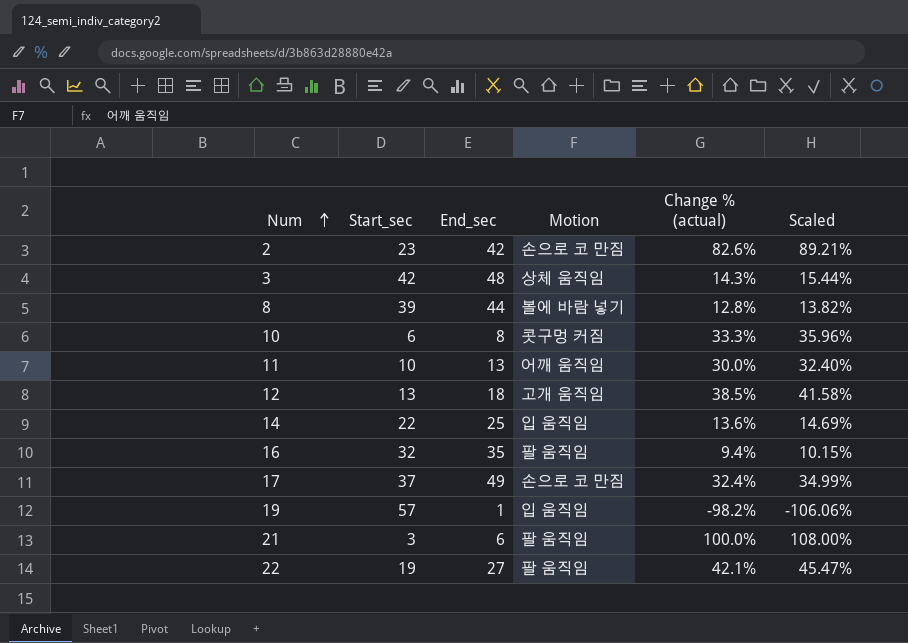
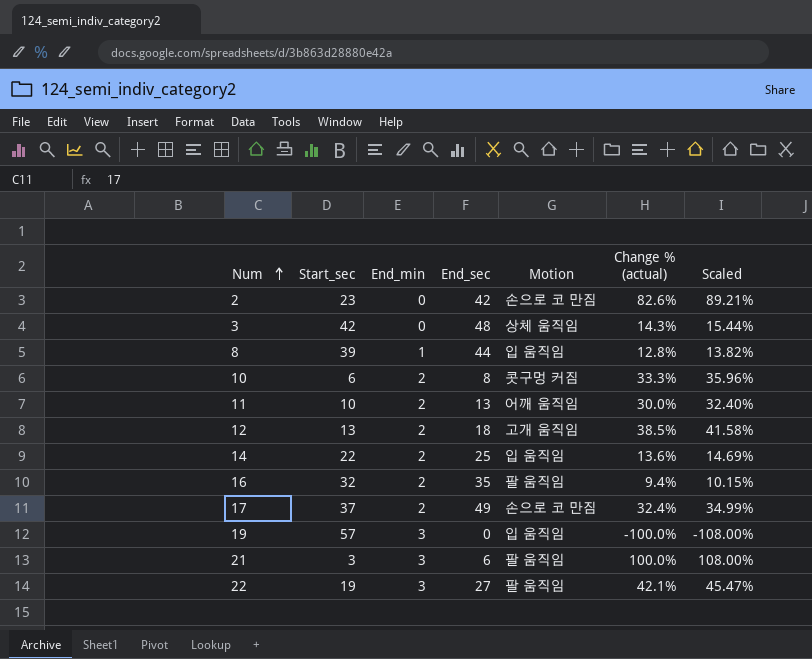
column End_min | position: none -> 3
8 | Motion: 볼에 바람 넣기 -> 입 움직임
19 | End_sec: 1 -> 0
19 | Change % (actual): -98.2% -> -100.0%
19 | Scaled: -106.06% -> -108.00%

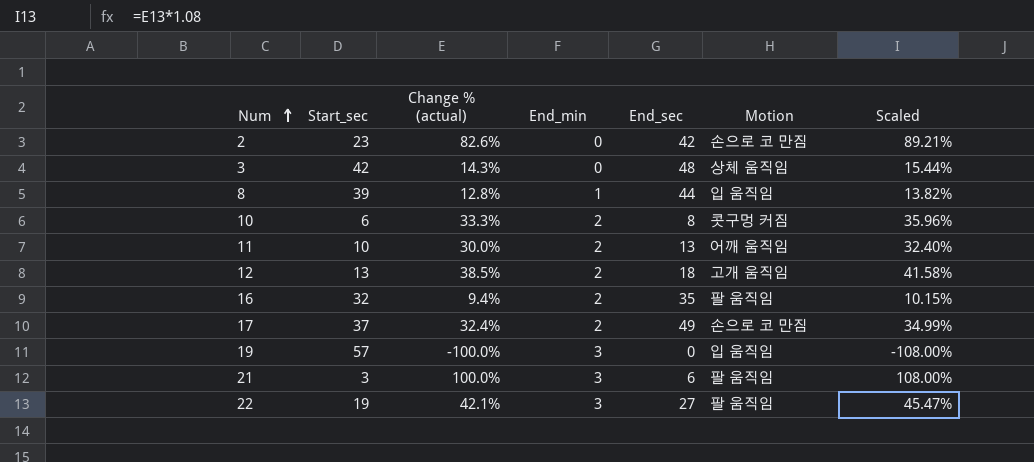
column Change % (actual) | position: 6 -> 3
row 14: 22 | 2 | 25 | 입 움직임 | 13.6% | 14.69% -> none

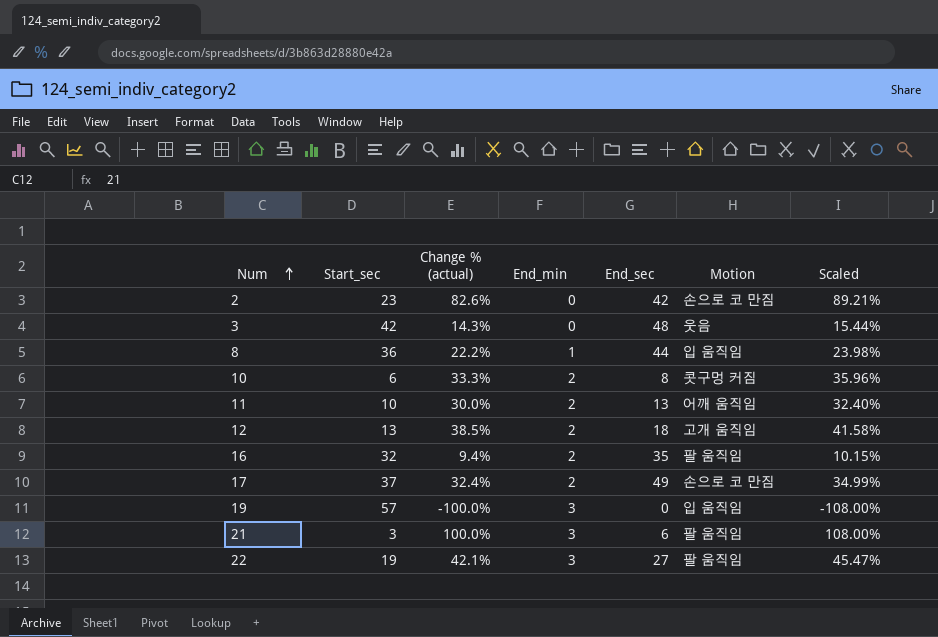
3 | Motion: 상체 움직임 -> 웃음
8 | Start_sec: 39 -> 36
8 | Change % (actual): 12.8% -> 22.2%
8 | Scaled: 13.82% -> 23.98%

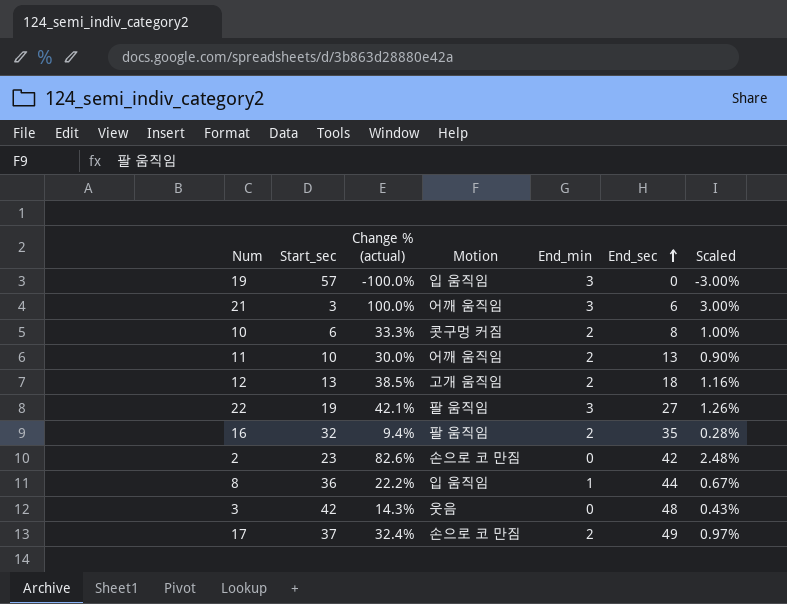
row order: Num ascending -> End_sec ascending
column Motion | position: 6 -> 4
column Scaled | formula: [Change % (actual)] * 1.08 -> [Change % (actual)] * 0.03
21 | Motion: 팔 움직임 -> 어깨 움직임

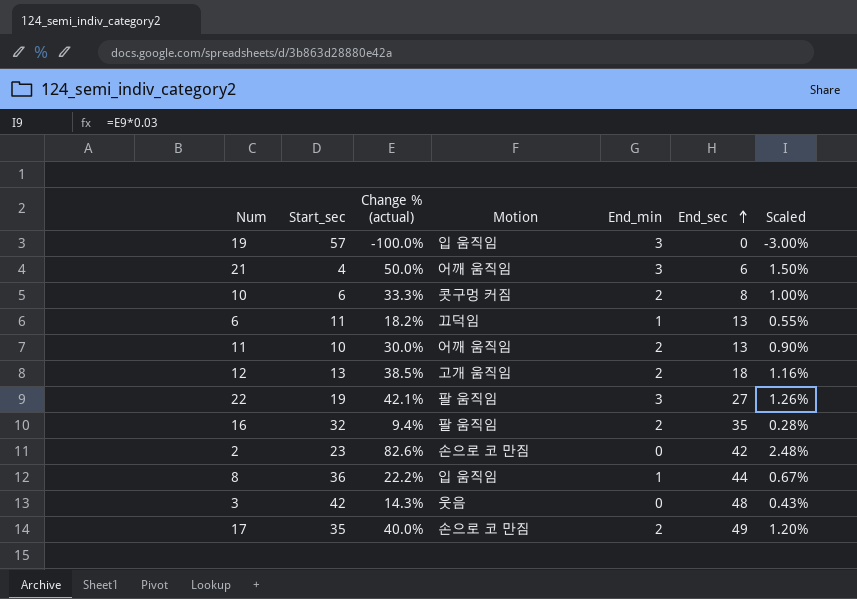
21 | Start_sec: 3 -> 4
21 | Change % (actual): 100.0% -> 50.0%
21 | Scaled: 3.00% -> 1.50%
row 6: none -> 11 | 18.2% | 끄덕임 | 1 | 13 | 0.55%
17 | Start_sec: 37 -> 35
17 | Change % (actual): 32.4% -> 40.0%
17 | Scaled: 0.97% -> 1.20%

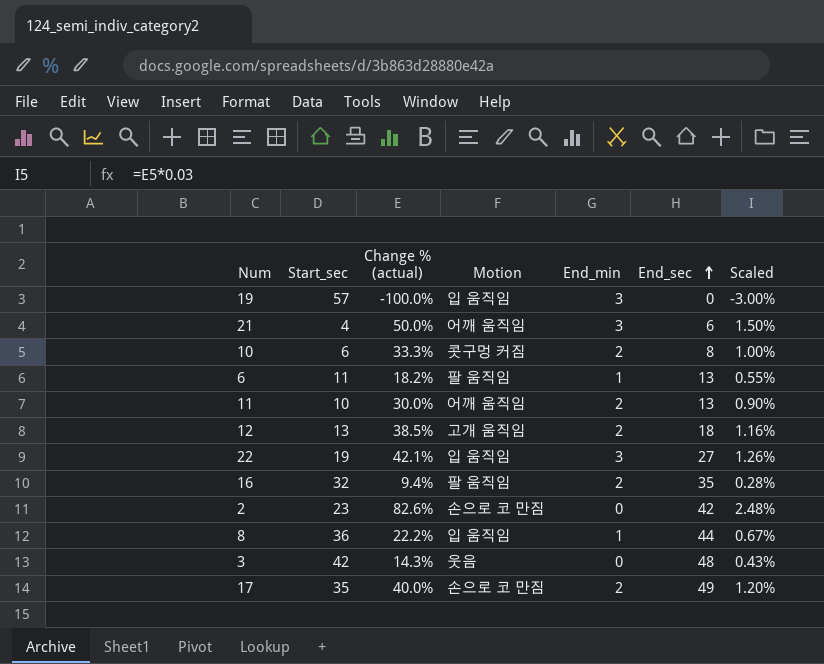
6 | Motion: 끄덕임 -> 팔 움직임
22 | Motion: 팔 움직임 -> 입 움직임

